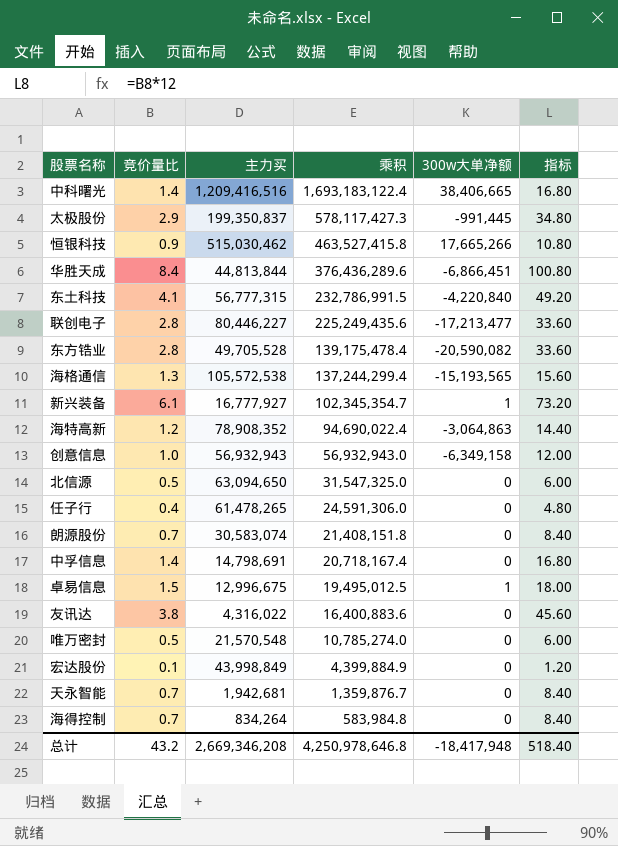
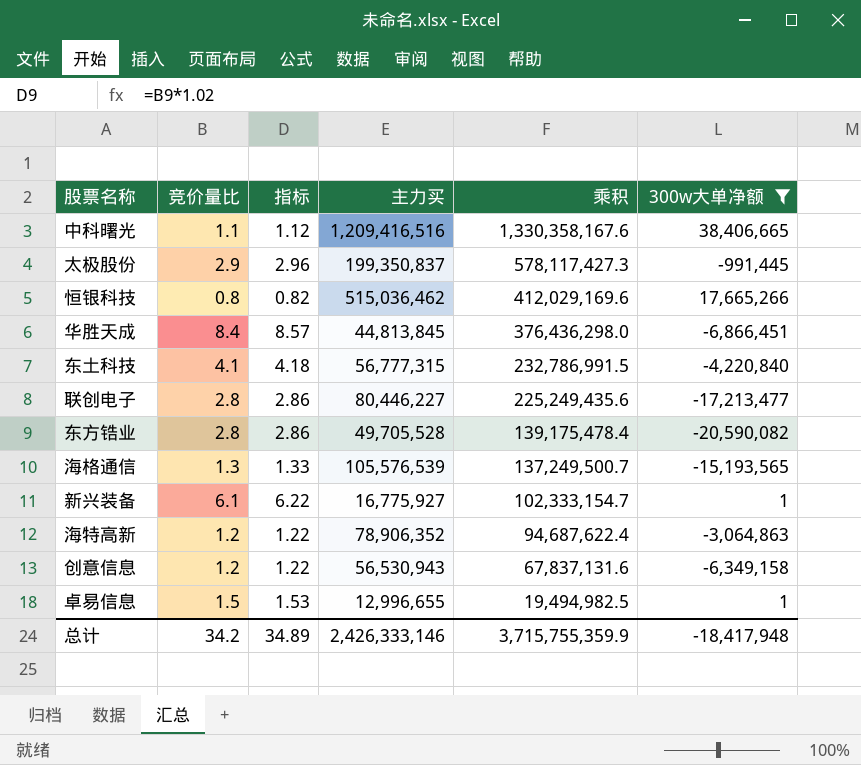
filter: none -> 300w大单净额 != 0
column 指标 | formula: [竞价量比] * 12 -> [竞价量比] * 1.02
column 指标 | position: 6 -> 3
中科曙光 | 竞价量比: 1.4 -> 1.1
中科曙光 | 乘积: 1,693,183,122.4 -> 1,330,358,167.6
恒银科技 | 竞价量比: 0.9 -> 0.8
恒银科技 | 主力买: 515,030,462 -> 515,036,462
恒银科技 | 乘积: 463,527,415.8 -> 412,029,169.6
华胜天成 | 主力买: 44,813,844 -> 44,813,845
华胜天成 | 乘积: 376,436,289.6 -> 376,436,298.0
海格通信 | 主力买: 105,572,538 -> 105,576,539
海格通信 | 乘积: 137,244,299.4 -> 137,249,500.7
新兴装备 | 主力买: 16,777,927 -> 16,775,927
新兴装备 | 乘积: 102,345,354.7 -> 102,333,154.7
海特高新 | 主力买: 78,908,352 -> 78,906,352
海特高新 | 乘积: 94,690,022.4 -> 94,687,622.4
创意信息 | 竞价量比: 1.0 -> 1.2
创意信息 | 主力买: 56,932,943 -> 56,530,943
创意信息 | 乘积: 56,932,943.0 -> 67,837,131.6
卓易信息 | 主力买: 12,996,675 -> 12,996,655
卓易信息 | 乘积: 19,495,012.5 -> 19,494,982.5
总计 | 竞价量比: 43.2 -> 34.2
总计 | 指标: 518.40 -> 34.89
总计 | 主力买: 2,669,346,208 -> 2,426,333,146
总计 | 乘积: 4,250,978,646.8 -> 3,715,755,359.9

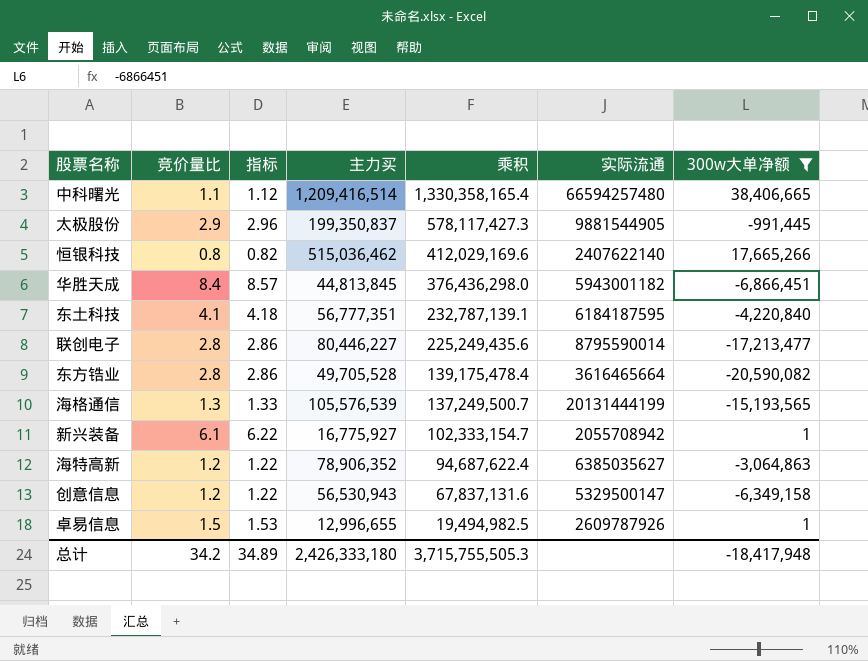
column 实际流通 | position: none -> 6
中科曙光 | 主力买: 1,209,416,516 -> 1,209,416,514
中科曙光 | 乘积: 1,330,358,167.6 -> 1,330,358,165.4
东土科技 | 主力买: 56,777,315 -> 56,777,351
东土科技 | 乘积: 232,786,991.5 -> 232,787,139.1
总计 | 主力买: 2,426,333,146 -> 2,426,333,180
总计 | 乘积: 3,715,755,359.9 -> 3,715,755,505.3

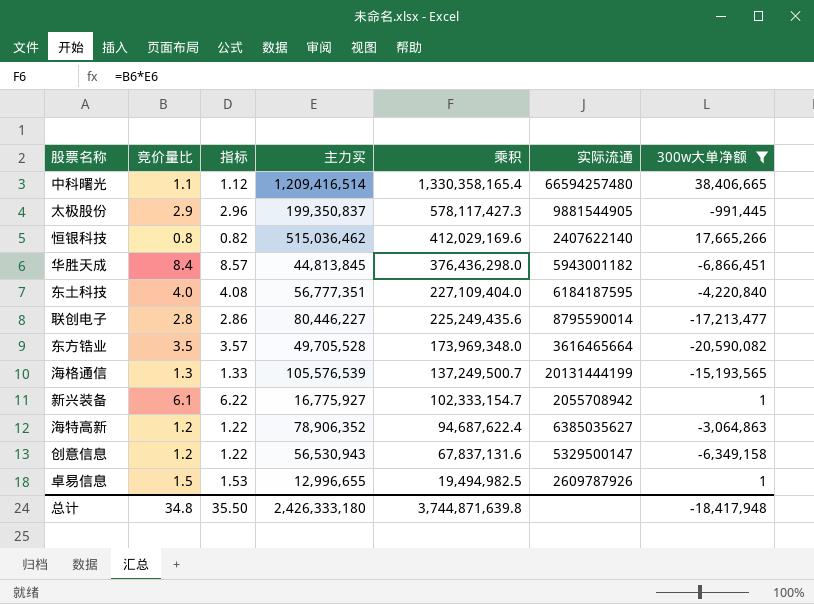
东土科技 | 竞价量比: 4.1 -> 4.0
东土科技 | 指标: 4.18 -> 4.08
东土科技 | 乘积: 232,787,139.1 -> 227,109,404.0
东方锆业 | 竞价量比: 2.8 -> 3.5
东方锆业 | 指标: 2.86 -> 3.57
东方锆业 | 乘积: 139,175,478.4 -> 173,969,348.0
总计 | 竞价量比: 34.2 -> 34.8
总计 | 指标: 34.89 -> 35.50
总计 | 乘积: 3,715,755,505.3 -> 3,744,871,639.8

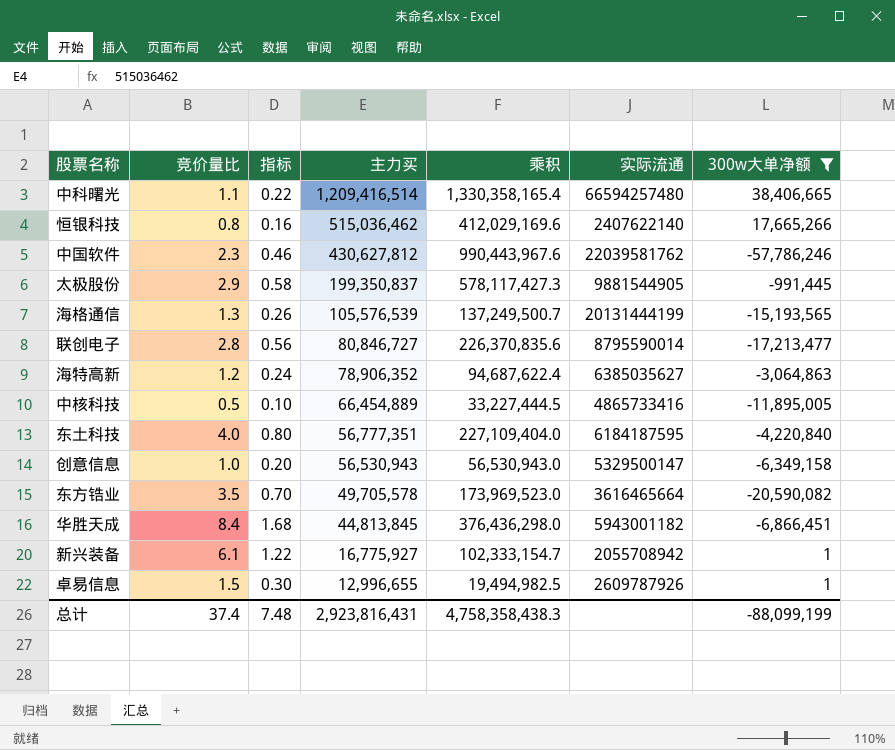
row order: 乘积 descending -> 主力买 descending
column 指标 | formula: [竞价量比] * 1.02 -> [竞价量比] * 0.2
row 中国软件: none -> 2.3 | 0.46 | 430,627,812 | 990,443,967.6 | 22039581762 | -57,786,246
联创电子 | 主力买: 80,446,227 -> 80,846,727
联创电子 | 乘积: 225,249,435.6 -> 226,370,835.6
row 中核科技: none -> 0.5 | 0.10 | 66,454,889 | 33,227,444.5 | 4865733416 | -11,895,005
创意信息 | 竞价量比: 1.2 -> 1.0
创意信息 | 乘积: 67,837,131.6 -> 56,530,943.0
东方锆业 | 主力买: 49,705,528 -> 49,705,578
东方锆业 | 乘积: 173,969,348.0 -> 173,969,523.0
总计 | 竞价量比: 34.8 -> 37.4
总计 | 指标: 35.50 -> 7.48
总计 | 主力买: 2,426,333,180 -> 2,923,816,431
总计 | 乘积: 3,744,871,639.8 -> 4,758,358,438.3
总计 | 300w大单净额: -18,417,948 -> -88,099,199

